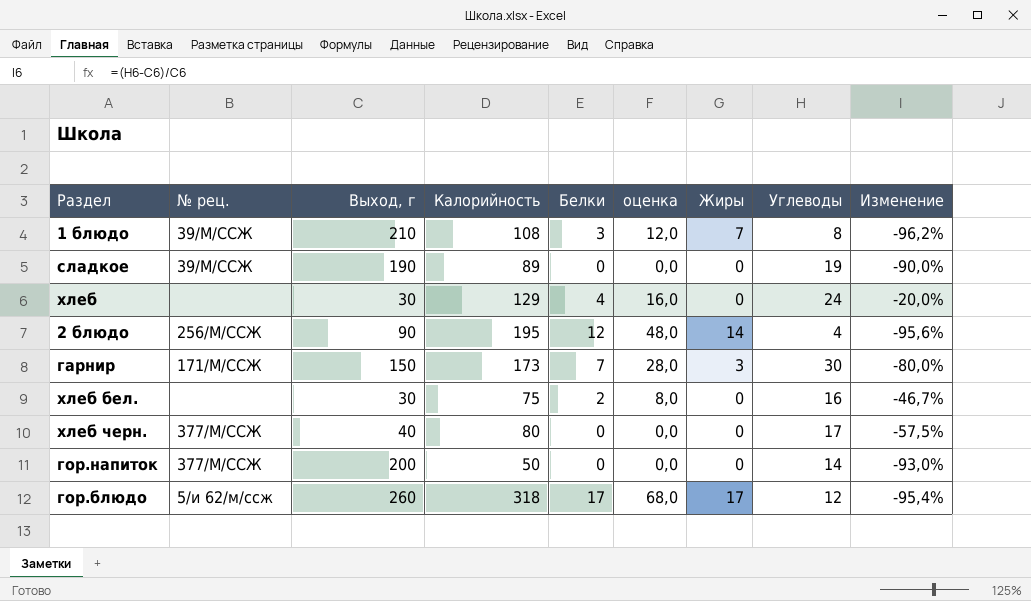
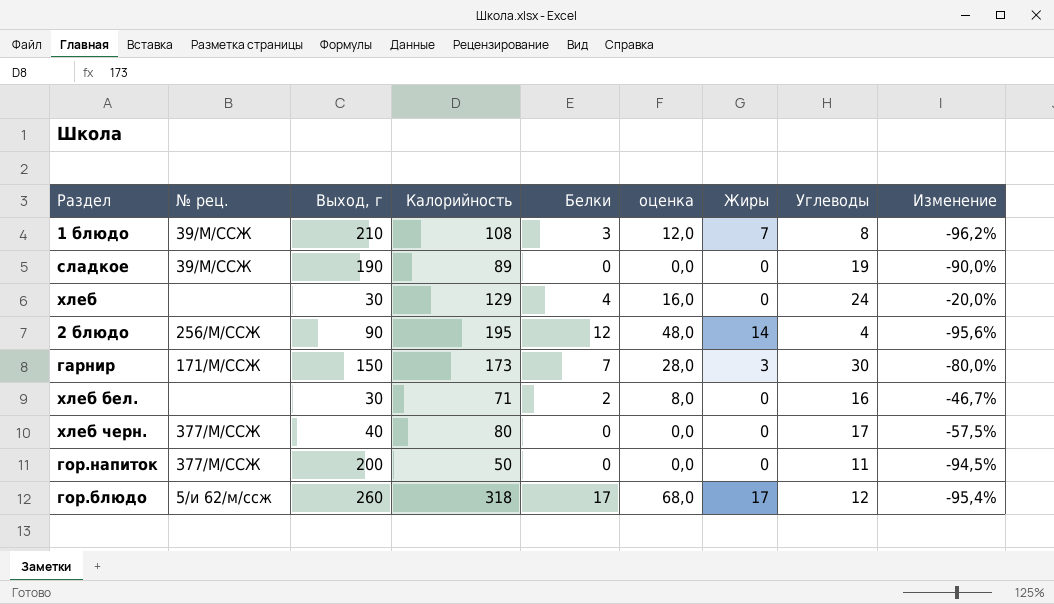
хлеб бел. | Калорийность: 75 -> 71
гор.напиток | Углеводы: 14 -> 11
гор.напиток | Изменение: -93,0% -> -94,5%

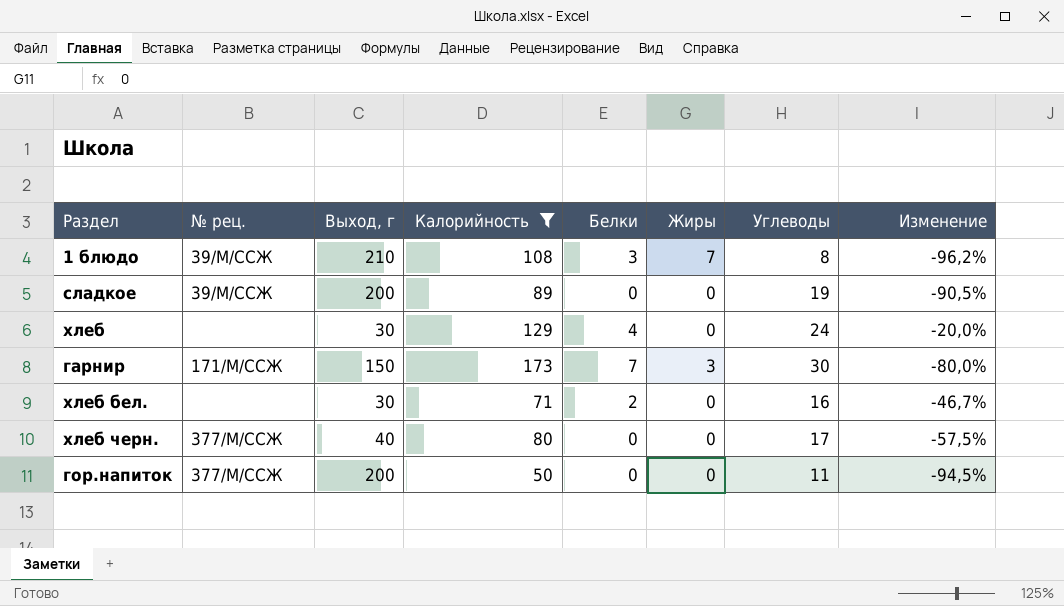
filter: none -> Калорийность <= 173
column оценка | formula: [Белки] * 4 -> none
сладкое | Выход, г: 190 -> 200
сладкое | Изменение: -90,0% -> -90,5%

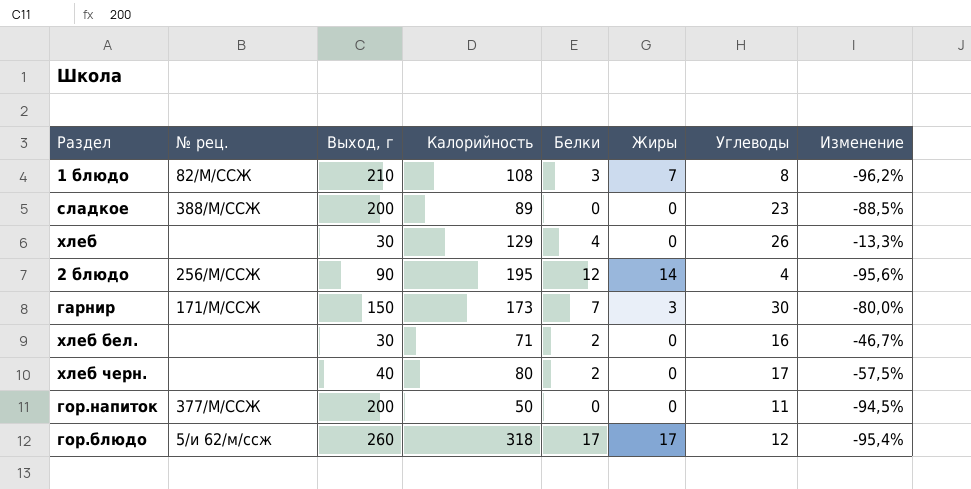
filter: Калорийность <= 173 -> none
1 блюдо | № рец.: 39/М/ССЖ -> 82/М/ССЖ
сладкое | № рец.: 39/М/ССЖ -> 388/М/ССЖ
сладкое | Углеводы: 19 -> 23
сладкое | Изменение: -90,5% -> -88,5%
хлеб | Углеводы: 24 -> 26
хлеб | Изменение: -20,0% -> -13,3%
хлеб черн. | № рец.: 377/М/ССЖ -> none
хлеб черн. | Белки: 0 -> 2

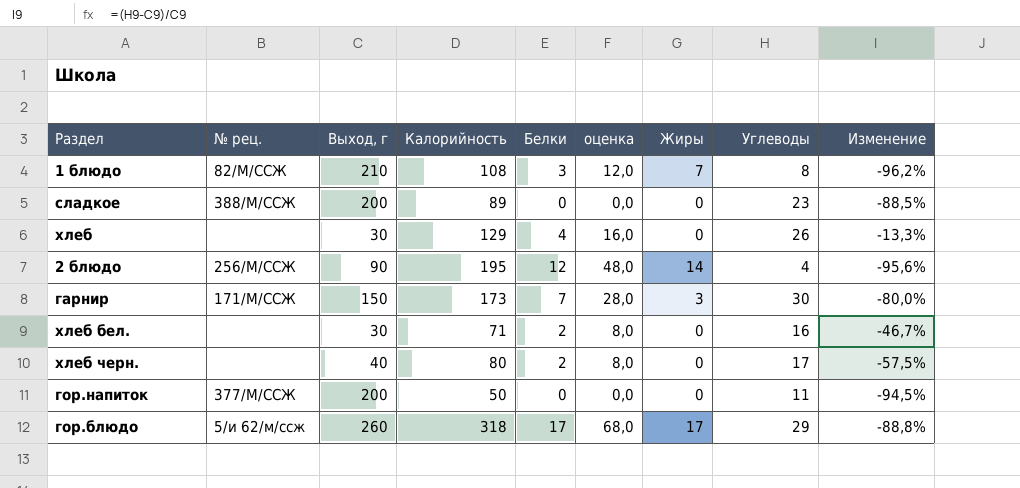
column оценка | formula: none -> [Белки] * 4
гор.блюдо | Углеводы: 12 -> 29
гор.блюдо | Изменение: -95,4% -> -88,8%

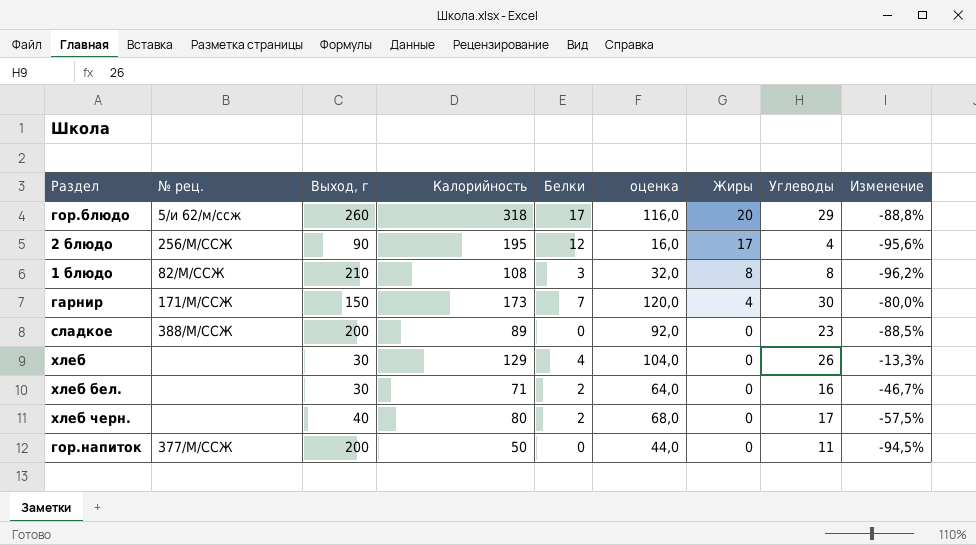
row order: none -> Жиры descending
column оценка | formula: [Белки] * 4 -> [Углеводы] * 4
гор.блюдо | Жиры: 17 -> 20
2 блюдо | Жиры: 14 -> 17
1 блюдо | Жиры: 7 -> 8
гарнир | Жиры: 3 -> 4

